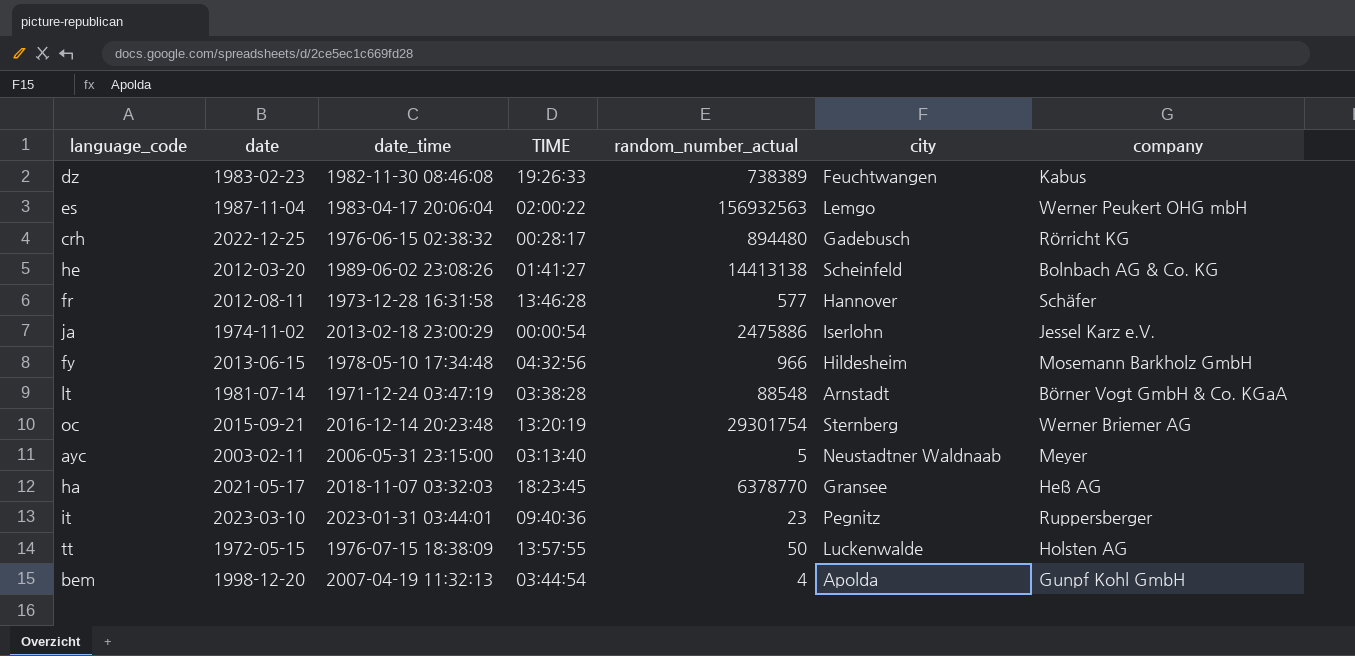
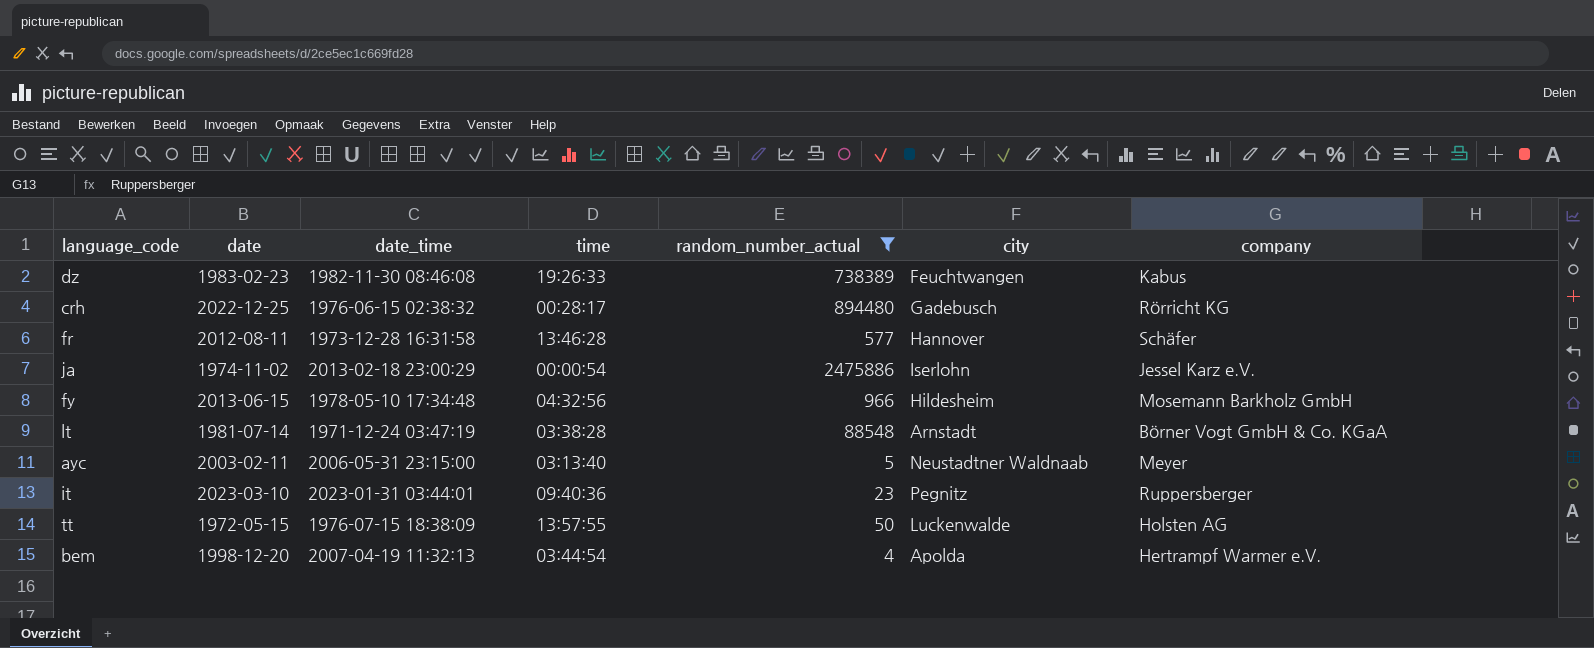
filter: none -> random_number_actual <= 2475886
column name: TIME -> time
bem | company: Gunpf Kohl GmbH -> Hertrampf Warmer e.V.

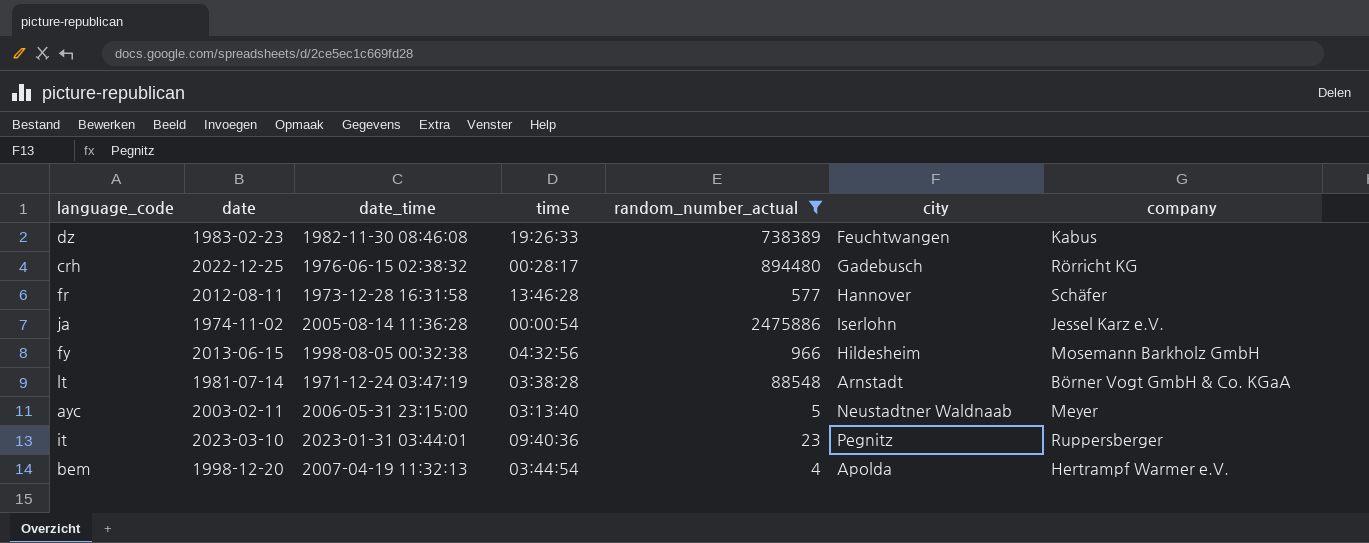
row tt: 1972-05-15 | 1976-07-15 18:38:09 | 13:57:55 | 50 | Luckenwalde | Holsten AG -> none
ja | date_time: 2013-02-18 23:00:29 -> 2005-08-14 11:36:28
fy | date_time: 1978-05-10 17:34:48 -> 1998-08-05 00:32:38

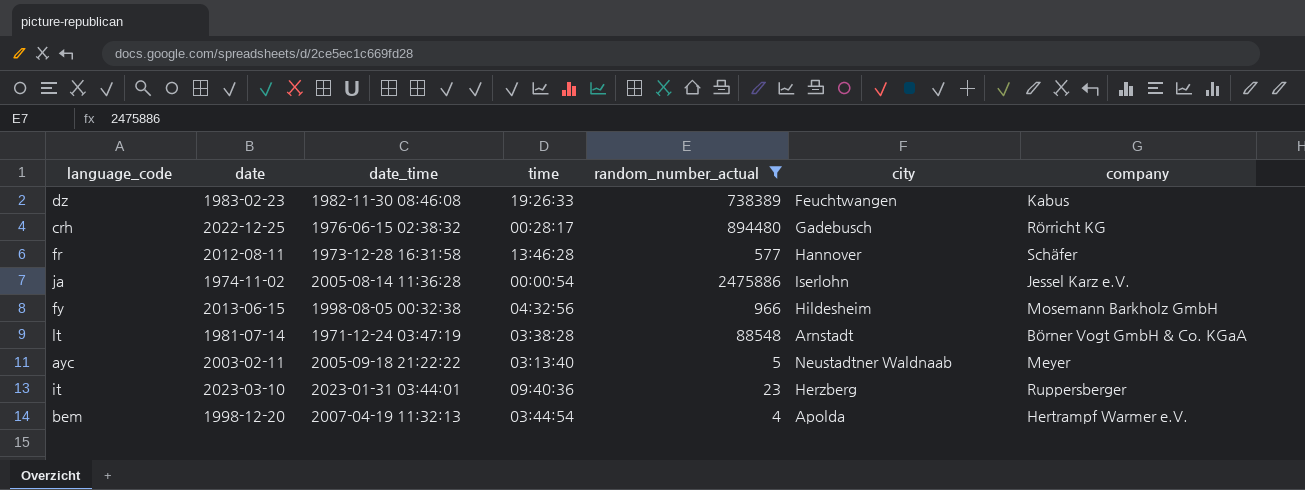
ayc | date_time: 2006-05-31 23:15:00 -> 2005-09-18 21:22:22
it | city: Pegnitz -> Herzberg

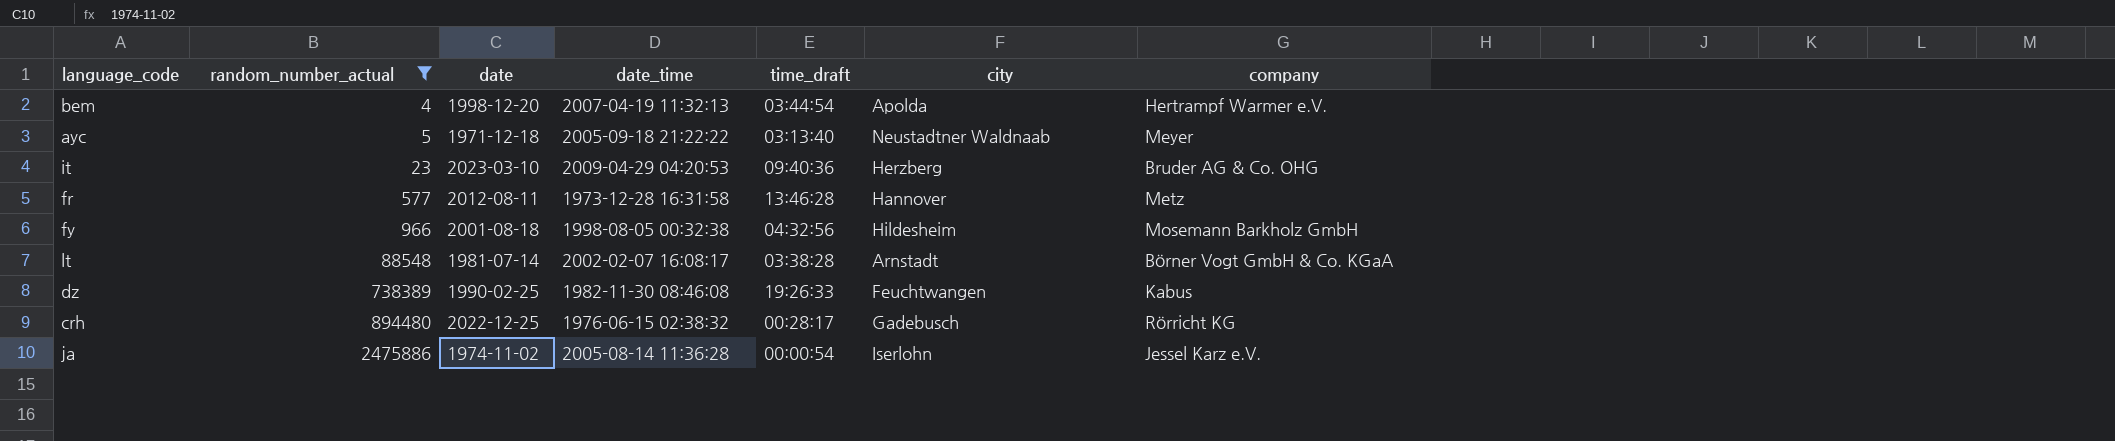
row order: none -> random_number_actual ascending
column random_number_actual | position: 5 -> 2
column name: time -> time_draft
ayc | date: 2003-02-11 -> 1971-12-18
it | date_time: 2023-01-31 03:44:01 -> 2009-04-29 04:20:53
it | company: Ruppersberger -> Bruder AG & Co. OHG
fr | company: Schäfer -> Metz
fy | date: 2013-06-15 -> 2001-08-18
lt | date_time: 1971-12-24 03:47:19 -> 2002-02-07 16:08:17
dz | date: 1983-02-23 -> 1990-02-25

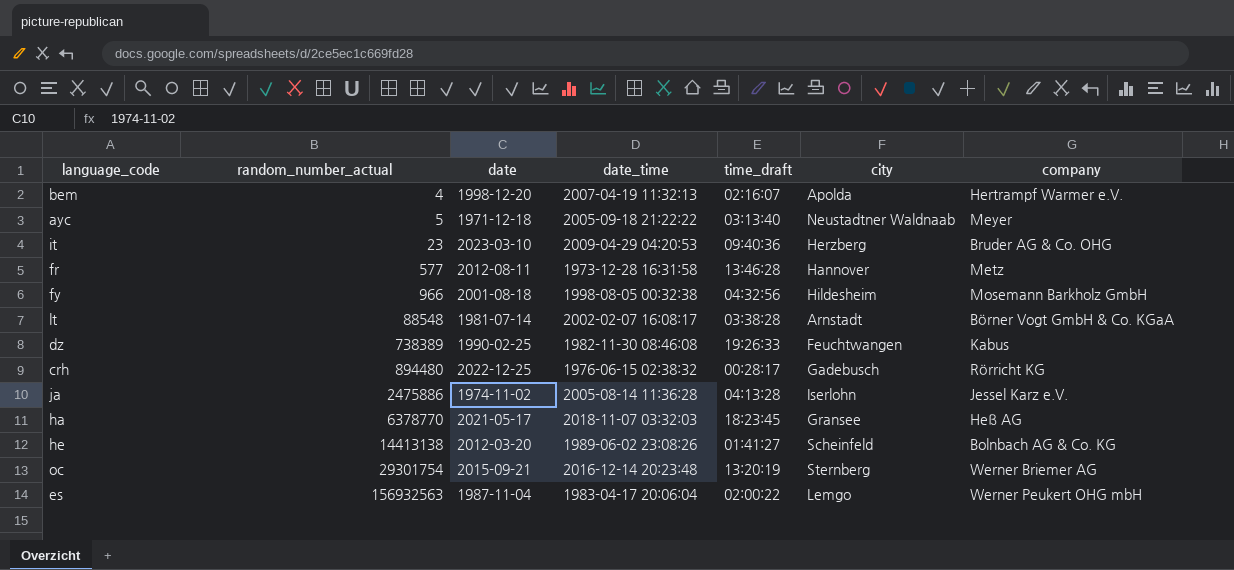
filter: random_number_actual <= 2475886 -> none
bem | time_draft: 03:44:54 -> 02:16:07
ja | time_draft: 00:00:54 -> 04:13:28

